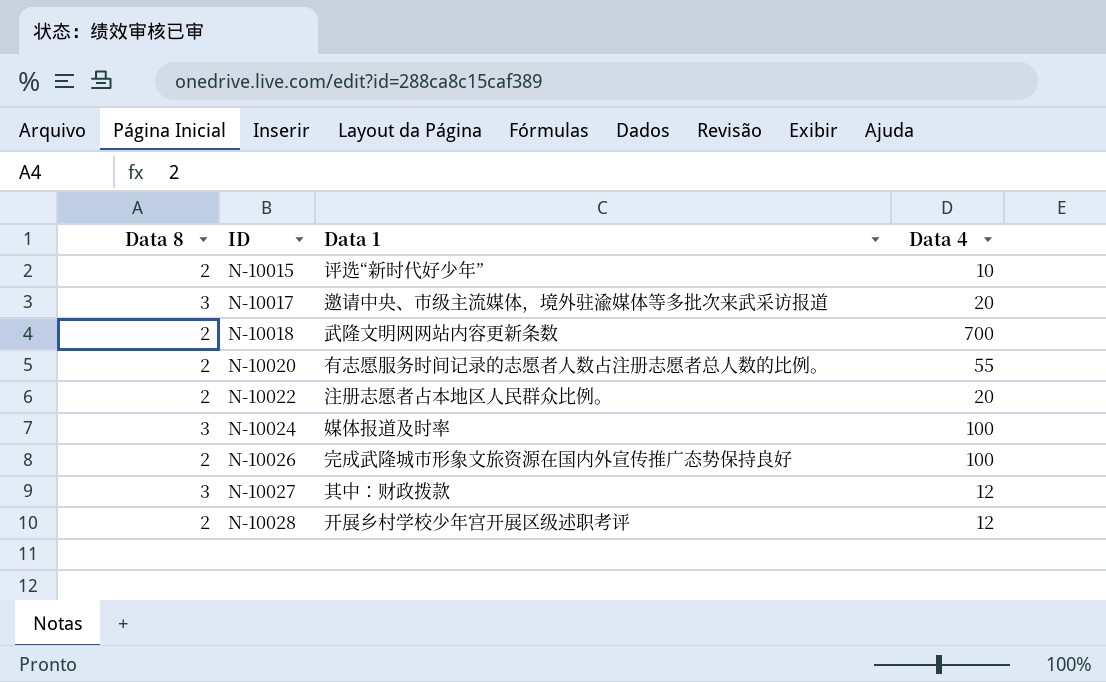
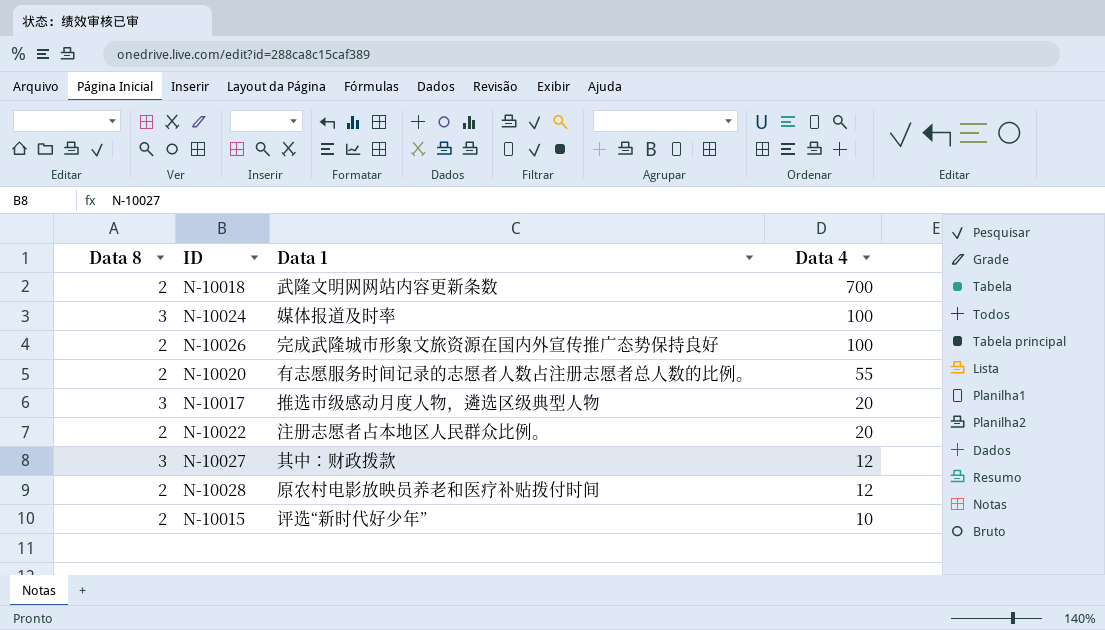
row order: ID ascending -> Data 4 descending
N-10017 | Data 1: 邀请中央、市级主流媒体，境外驻渝媒体等多批次来武采访报道 -> 推选市级感动月度人物，遴选区级典型人物
N-10028 | Data 1: 开展乡村学校少年宫开展区级述职考评 -> 原农村电影放映员养老和医疗补贴拨付时间

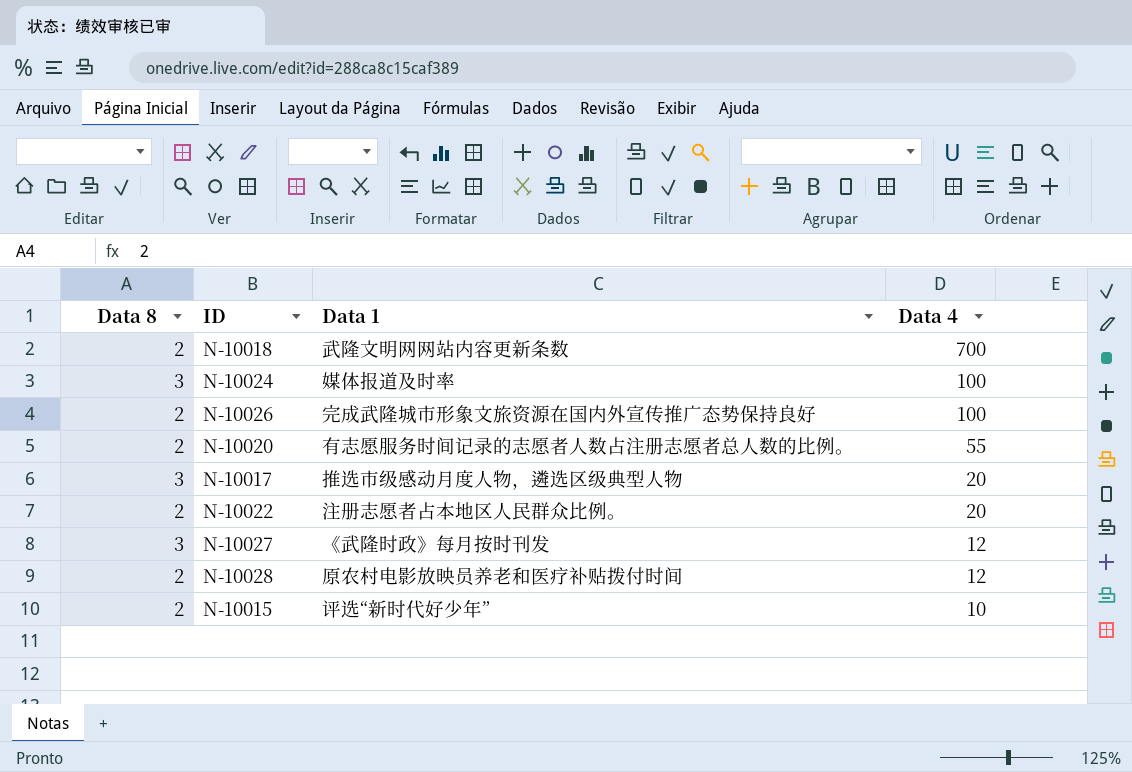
N-10027 | Data 1: 其中：财政拨款 -> 《武隆时政》每月按时刊发

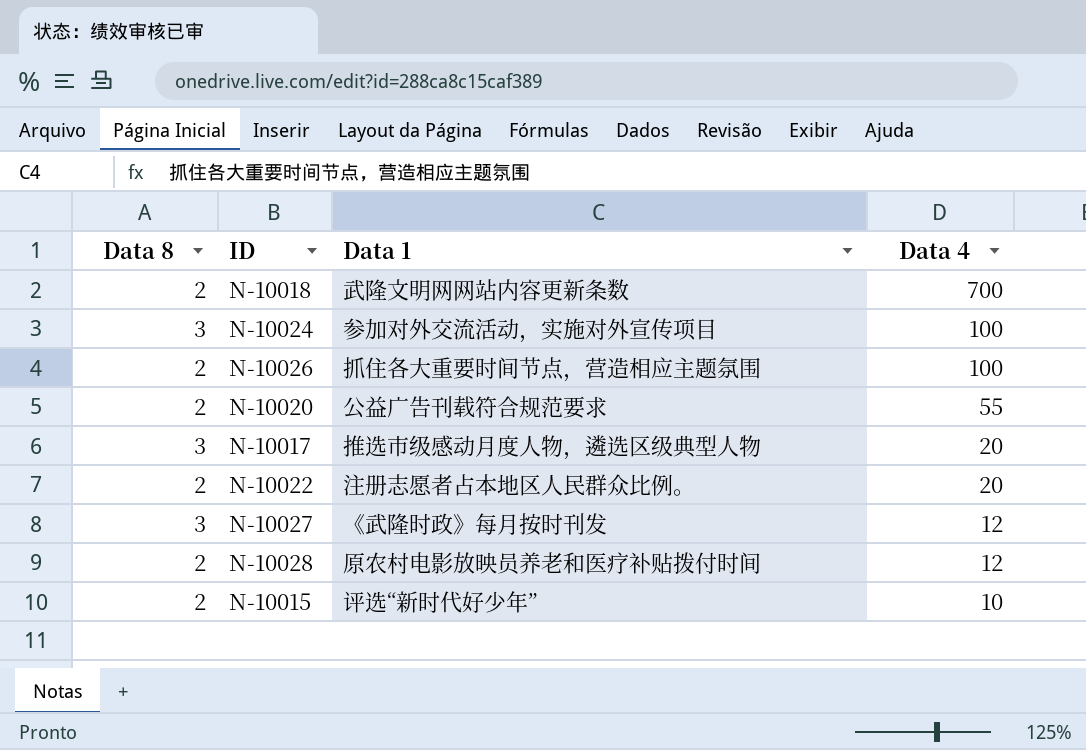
N-10024 | Data 1: 媒体报道及时率 -> 参加对外交流活动，实施对外宣传项目
N-10026 | Data 1: 完成武隆城市形象文旅资源在国内外宣传推广态势保持良好 -> 抓住各大重要时间节点，营造相应主题氛围
N-10020 | Data 1: 有志愿服务时间记录的志愿者人数占注册志愿者总人数的比例。 -> 公益广告刊载符合规范要求

